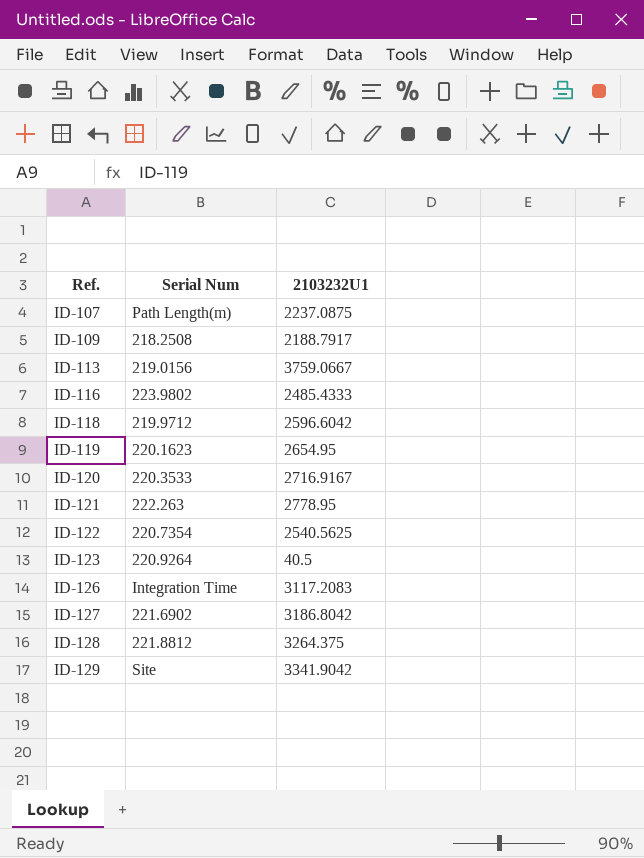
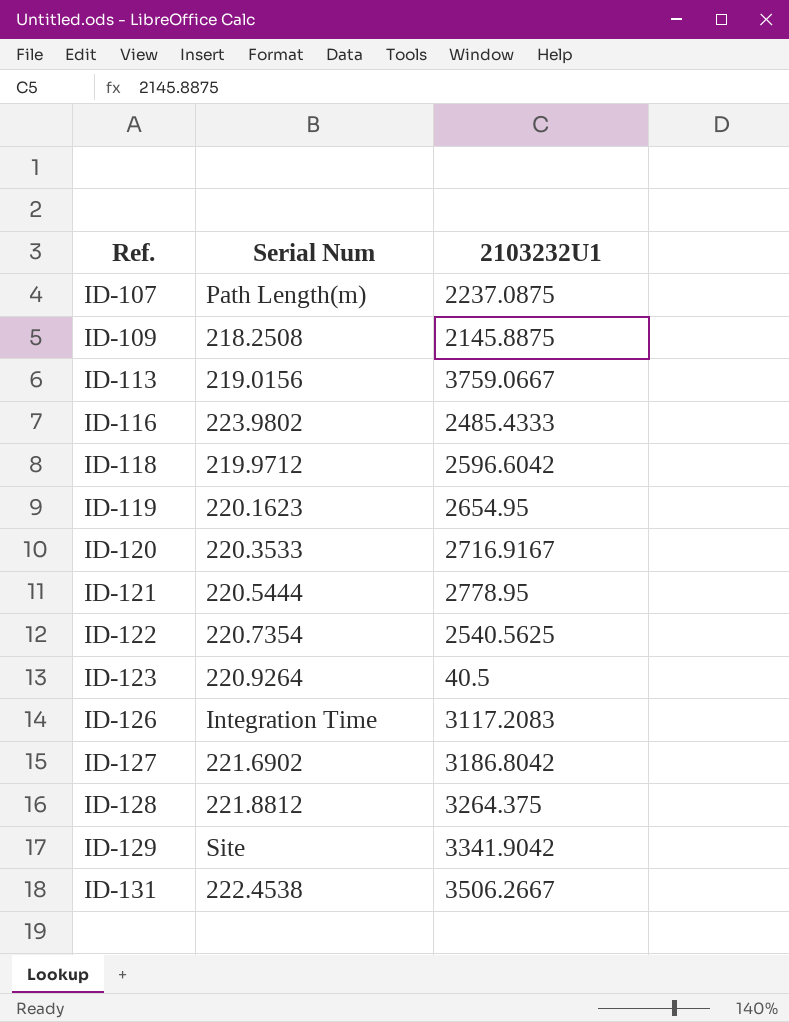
ID-109 | 2103232U1: 2188.7917 -> 2145.8875
ID-121 | Serial Num: 222.263 -> 220.5444
row ID-131: none -> 222.4538 | 3506.2667

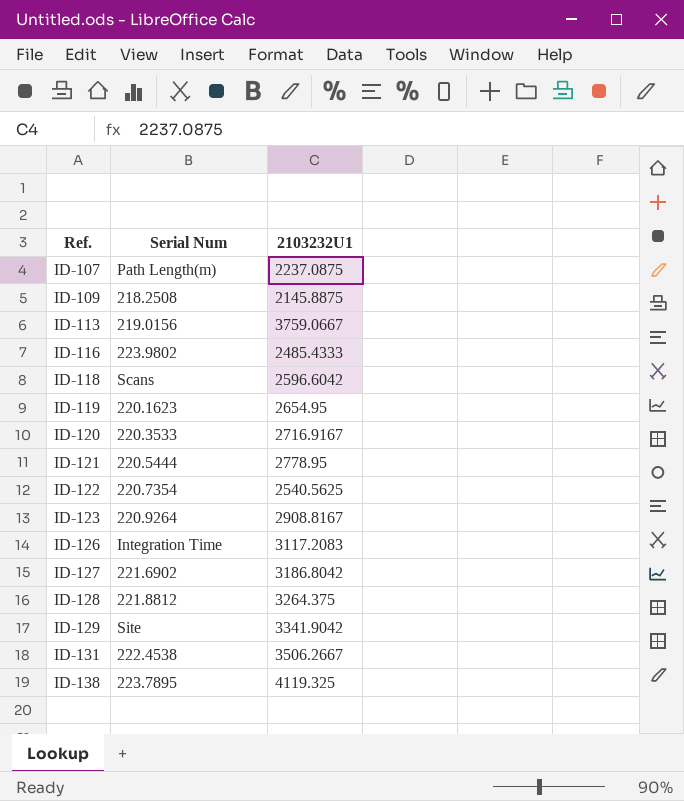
ID-118 | Serial Num: 219.9712 -> Scans
ID-123 | 2103232U1: 40.5 -> 2908.8167
row ID-138: none -> 223.7895 | 4119.325

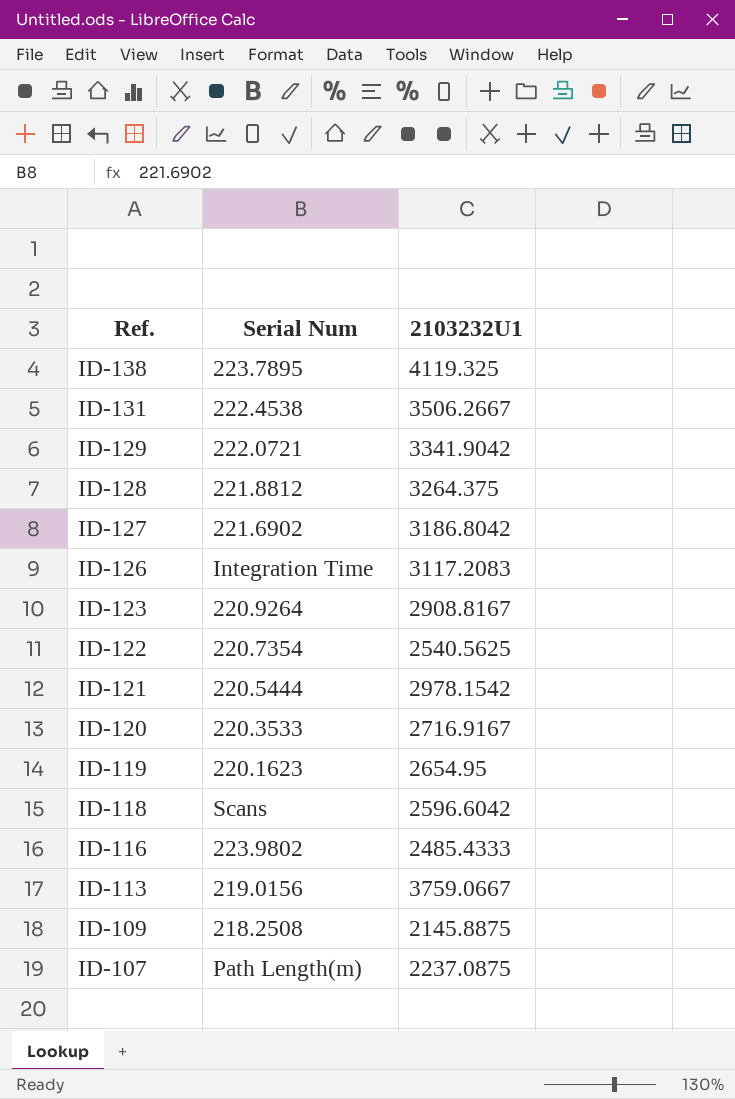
row order: Ref. ascending -> Ref. descending
ID-129 | Serial Num: Site -> 222.0721
ID-121 | 2103232U1: 2778.95 -> 2978.1542

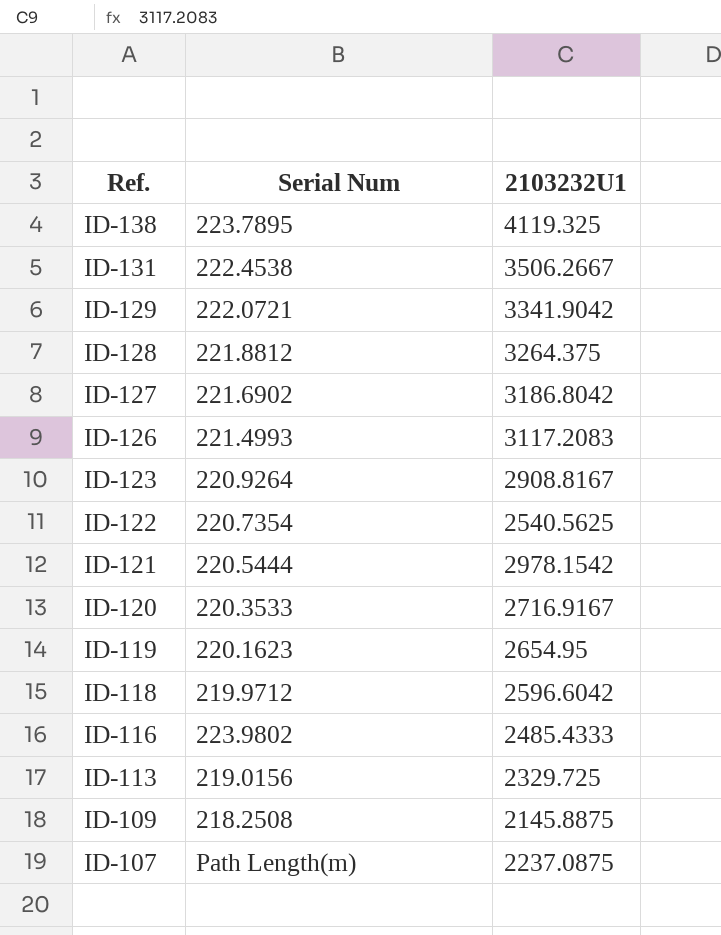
ID-126 | Serial Num: Integration Time -> 221.4993
ID-118 | Serial Num: Scans -> 219.9712
ID-113 | 2103232U1: 3759.0667 -> 2329.725

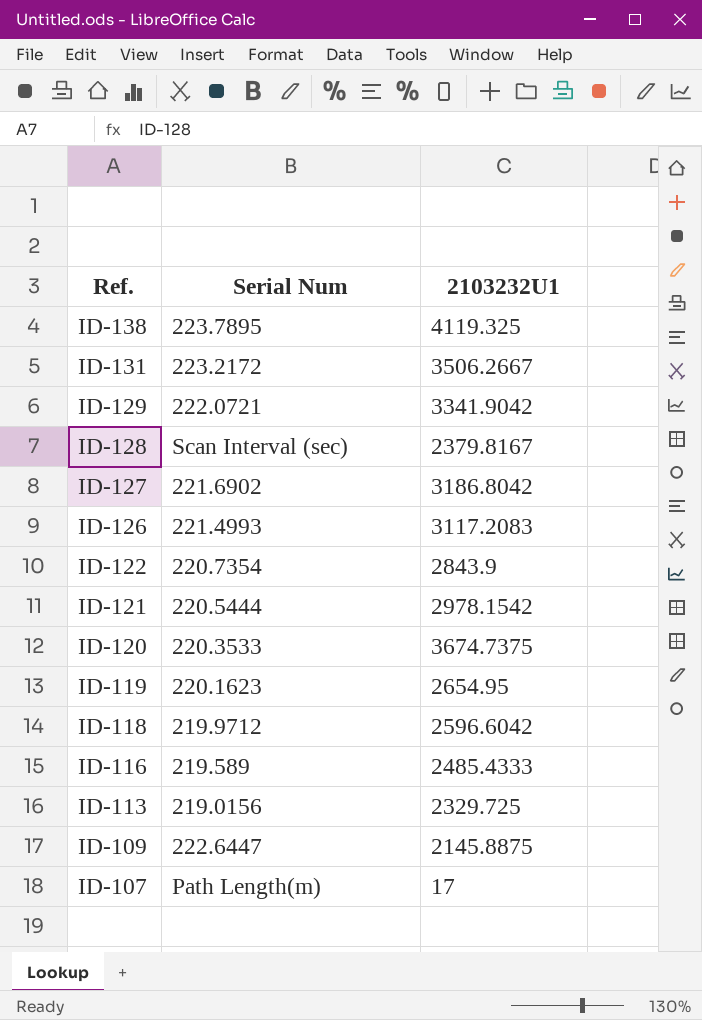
row ID-123: 220.9264 | 2908.8167 -> none
ID-131 | Serial Num: 222.4538 -> 223.2172
ID-128 | Serial Num: 221.8812 -> Scan Interval (sec)
ID-128 | 2103232U1: 3264.375 -> 2379.8167
ID-122 | 2103232U1: 2540.5625 -> 2843.9
ID-120 | 2103232U1: 2716.9167 -> 3674.7375
ID-116 | Serial Num: 223.9802 -> 219.589
ID-109 | Serial Num: 218.2508 -> 222.6447
ID-107 | 2103232U1: 2237.0875 -> 17

